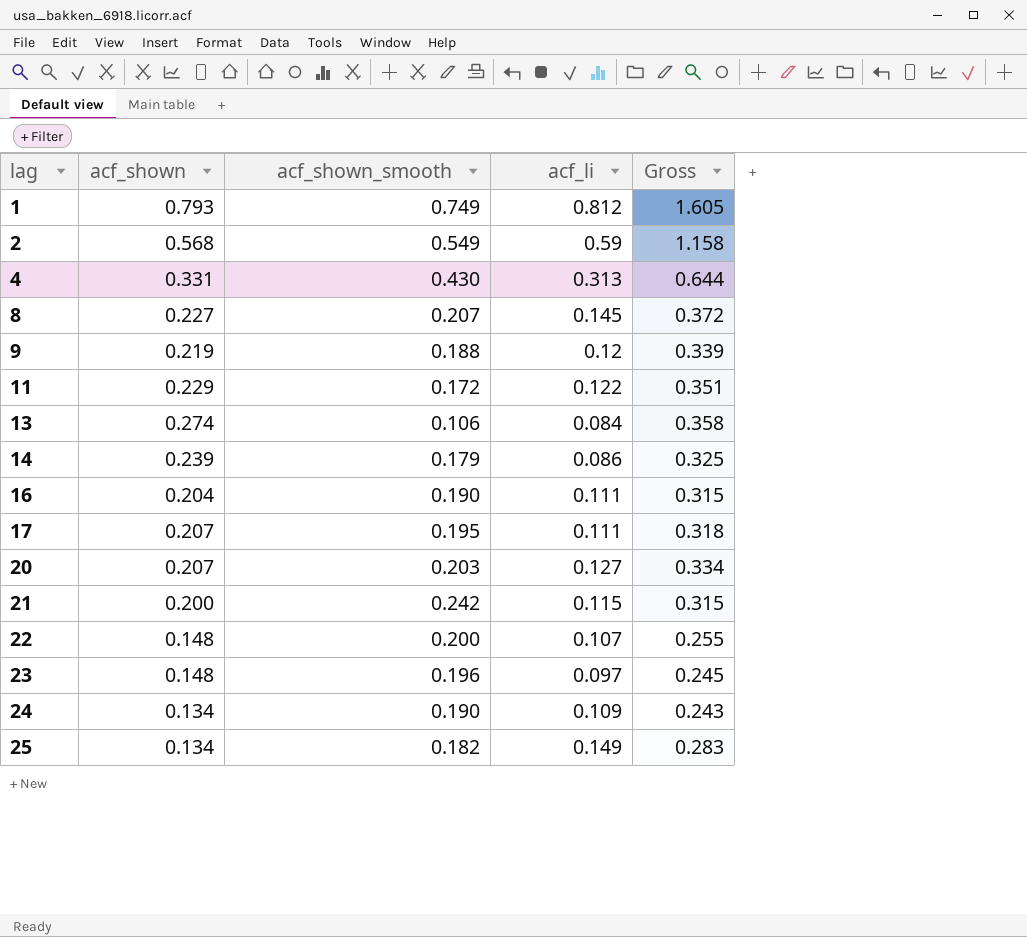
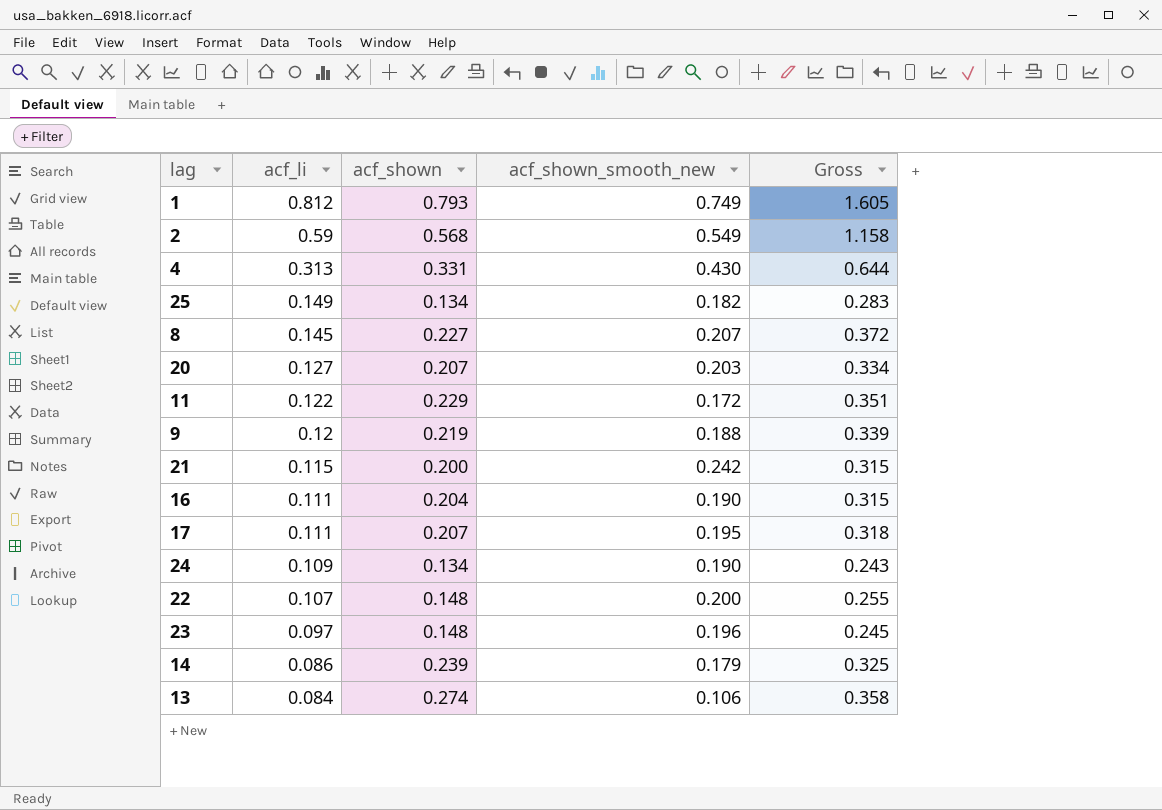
row order: lag ascending -> acf_li descending
column acf_li | position: 4 -> 2
column name: acf_shown_smooth -> acf_shown_smooth_new

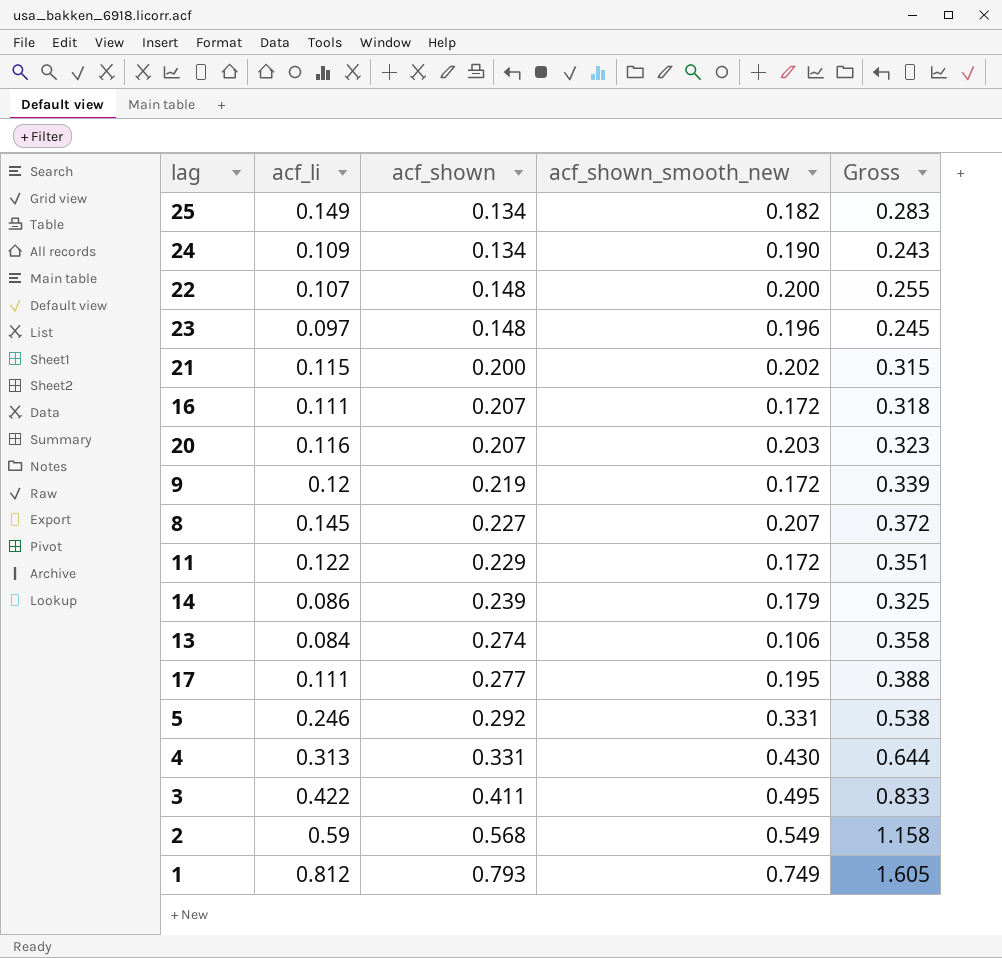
row order: acf_li descending -> acf_shown ascending
21 | acf_shown_smooth_new: 0.242 -> 0.202
16 | acf_shown: 0.204 -> 0.207
16 | acf_shown_smooth_new: 0.190 -> 0.172
16 | Gross: 0.315 -> 0.318
20 | acf_li: 0.127 -> 0.116
20 | Gross: 0.334 -> 0.323
9 | acf_shown_smooth_new: 0.188 -> 0.172
17 | acf_shown: 0.207 -> 0.277
17 | Gross: 0.318 -> 0.388
row 5: none -> 0.246 | 0.292 | 0.331 | 0.538
row 3: none -> 0.422 | 0.411 | 0.495 | 0.833

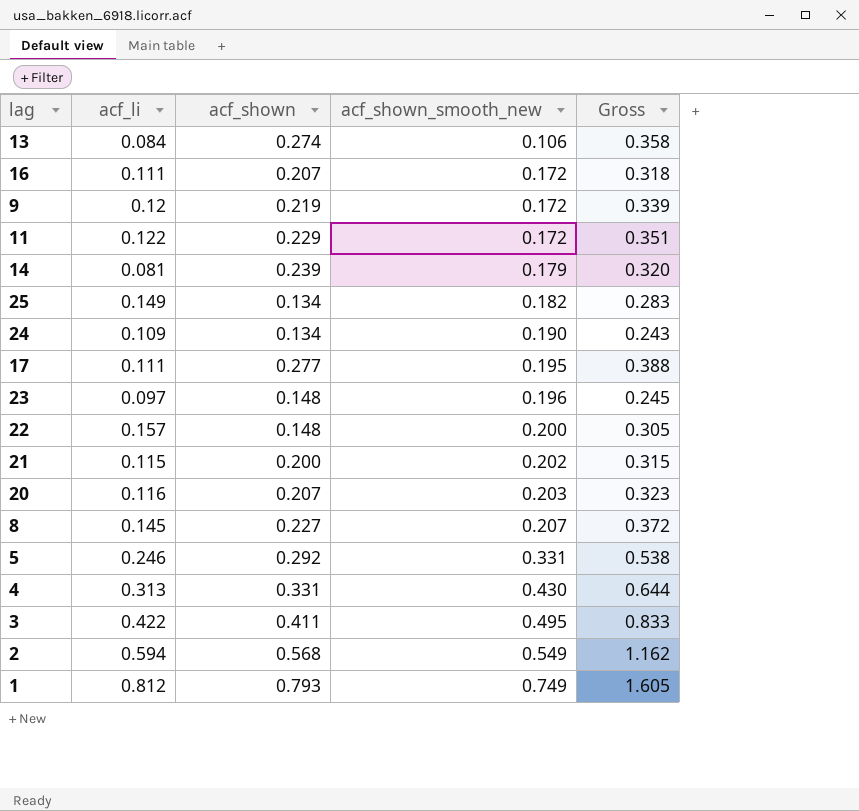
row order: acf_shown ascending -> acf_shown_smooth_new ascending
14 | acf_li: 0.086 -> 0.081
14 | Gross: 0.325 -> 0.320
22 | acf_li: 0.107 -> 0.157
22 | Gross: 0.255 -> 0.305
2 | acf_li: 0.59 -> 0.594
2 | Gross: 1.158 -> 1.162

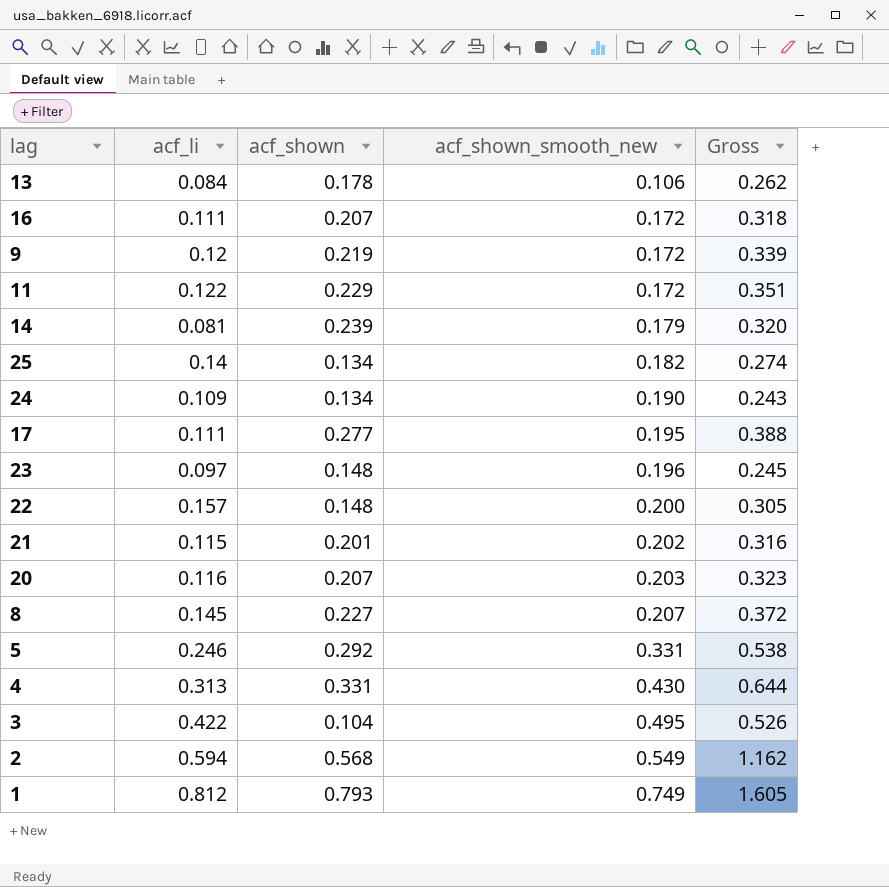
13 | acf_shown: 0.274 -> 0.178
13 | Gross: 0.358 -> 0.262
25 | acf_li: 0.149 -> 0.14
25 | Gross: 0.283 -> 0.274
21 | acf_shown: 0.200 -> 0.201
21 | Gross: 0.315 -> 0.316
3 | acf_shown: 0.411 -> 0.104
3 | Gross: 0.833 -> 0.526

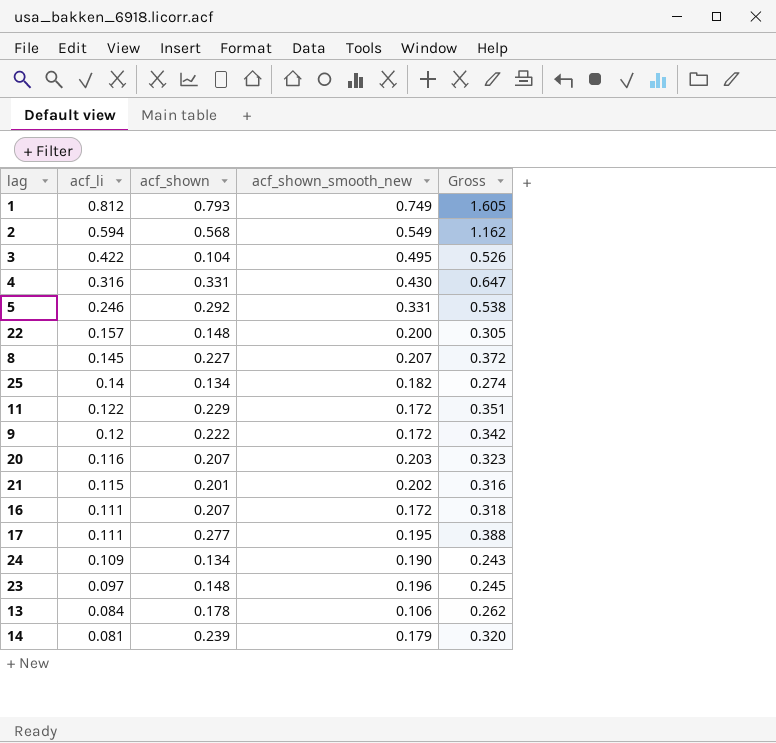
row order: acf_shown_smooth_new ascending -> acf_li descending
4 | acf_li: 0.313 -> 0.316
4 | Gross: 0.644 -> 0.647
9 | acf_shown: 0.219 -> 0.222
9 | Gross: 0.339 -> 0.342

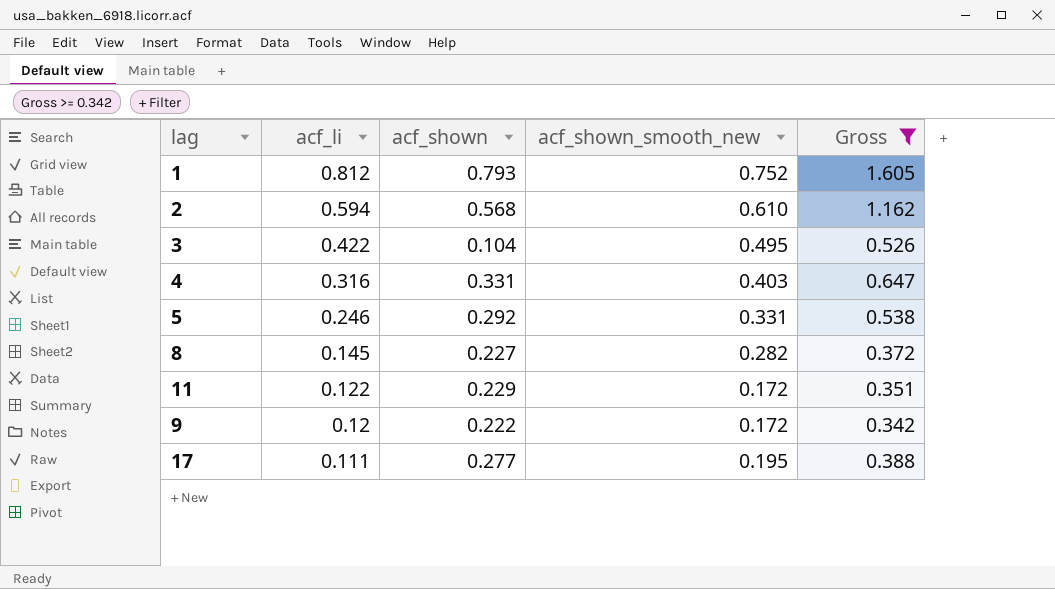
filter: none -> Gross >= 0.342
1 | acf_shown_smooth_new: 0.749 -> 0.752
2 | acf_shown_smooth_new: 0.549 -> 0.610
4 | acf_shown_smooth_new: 0.430 -> 0.403
8 | acf_shown_smooth_new: 0.207 -> 0.282

